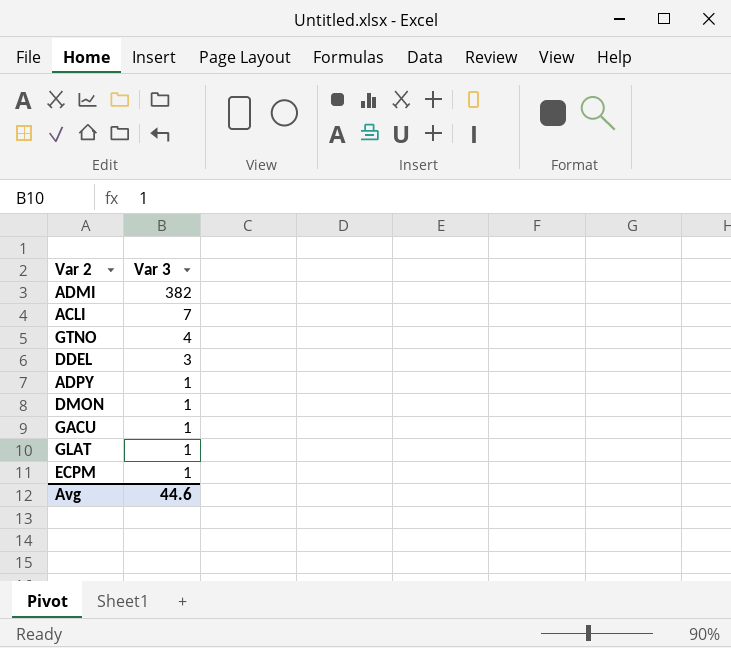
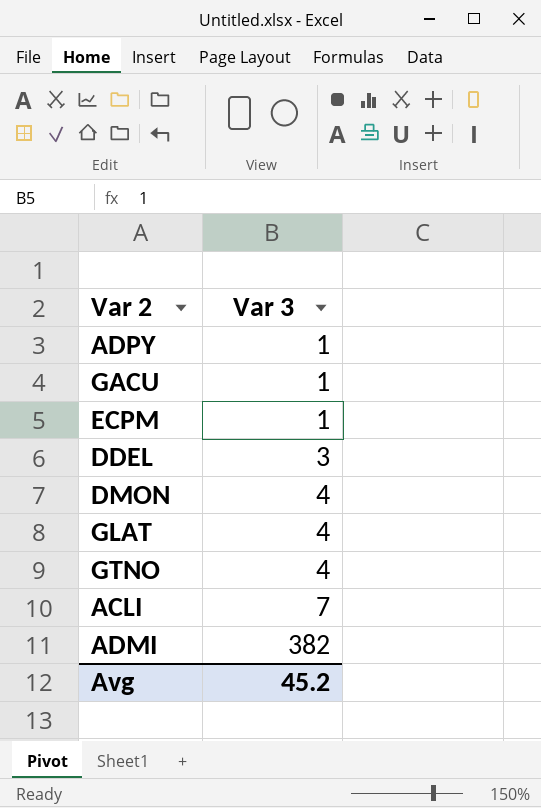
row order: Var 3 descending -> Var 3 ascending
DMON | Var 3: 1 -> 4
GLAT | Var 3: 1 -> 4
Avg | Var 3: 44.6 -> 45.2

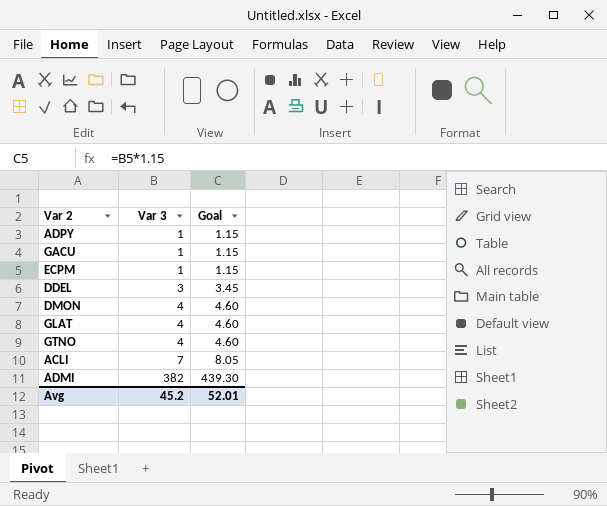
column Goal | formula: none -> [Var 3] * 1.15

